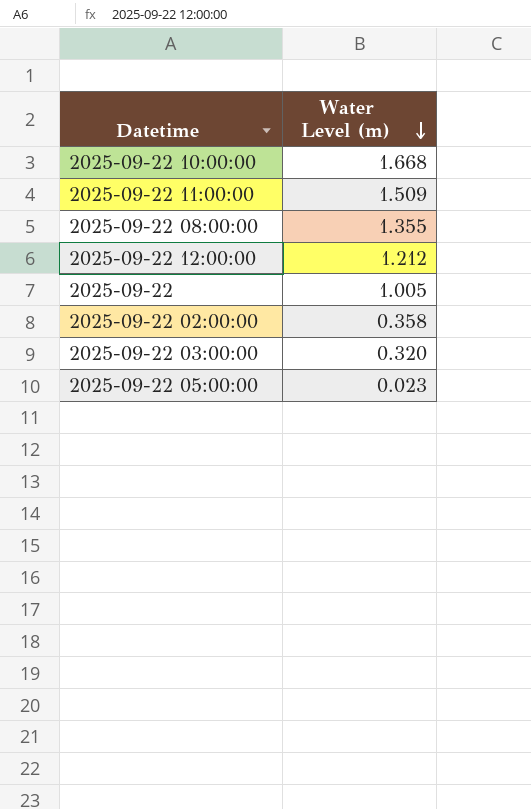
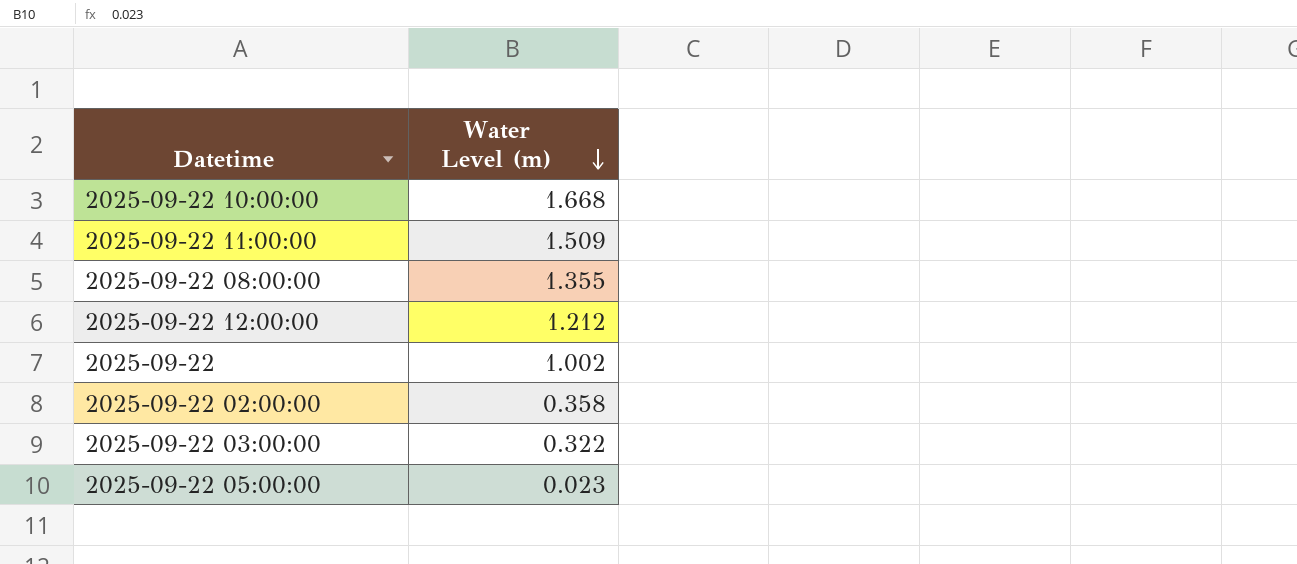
2025-09-22 | Water Level (m): 1.005 -> 1.002
2025-09-22 03:00:00 | Water Level (m): 0.320 -> 0.322

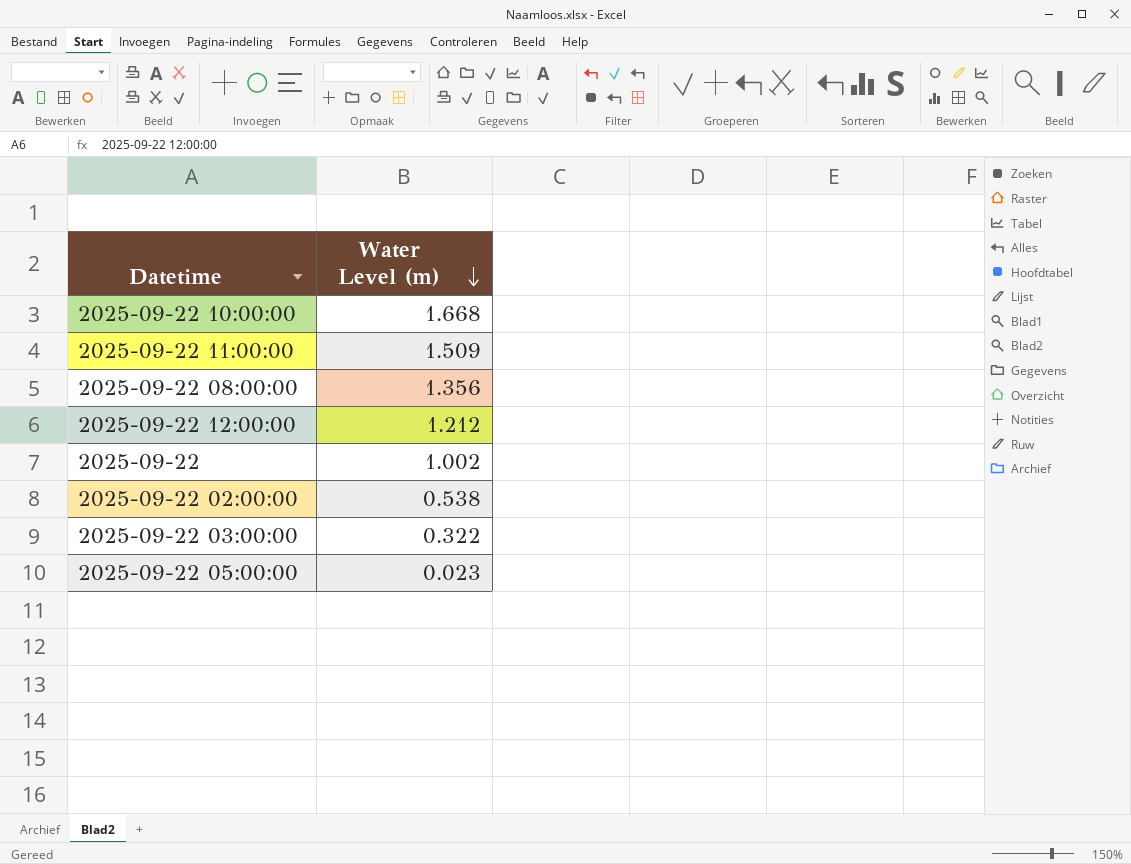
2025-09-22 08:00:00 | Water Level (m): 1.355 -> 1.356
2025-09-22 02:00:00 | Water Level (m): 0.358 -> 0.538

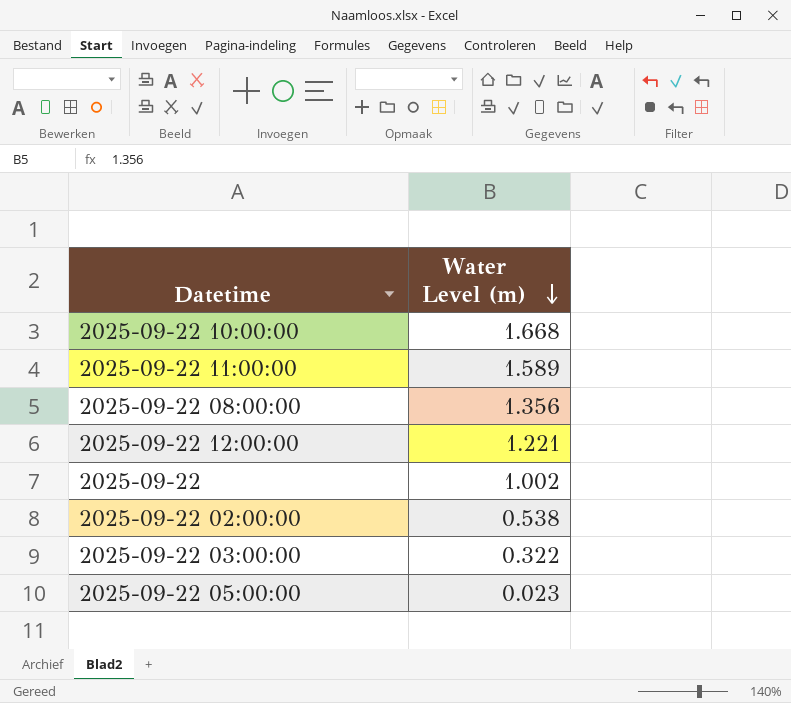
2025-09-22 11:00:00 | Water Level (m): 1.509 -> 1.589
2025-09-22 12:00:00 | Water Level (m): 1.212 -> 1.221

